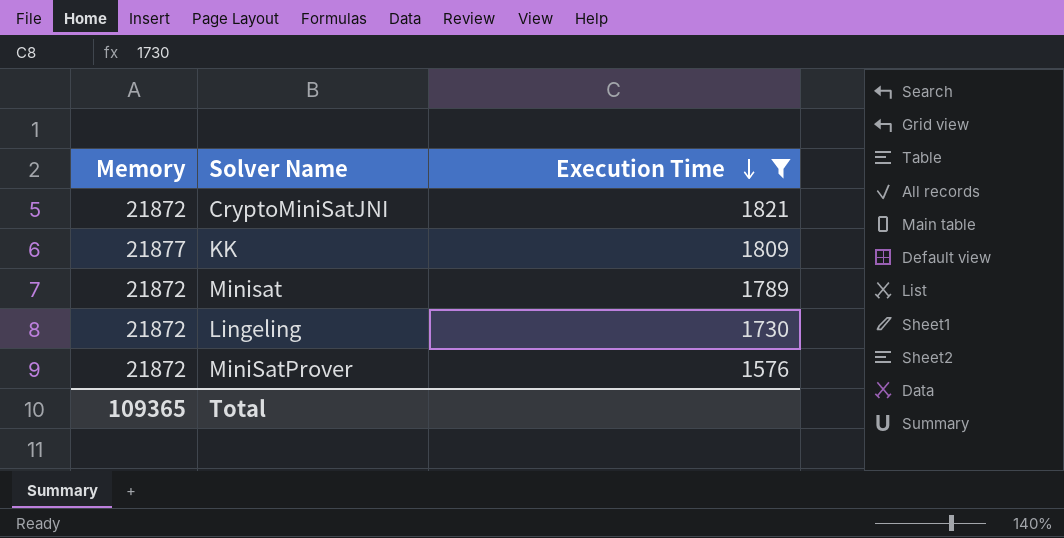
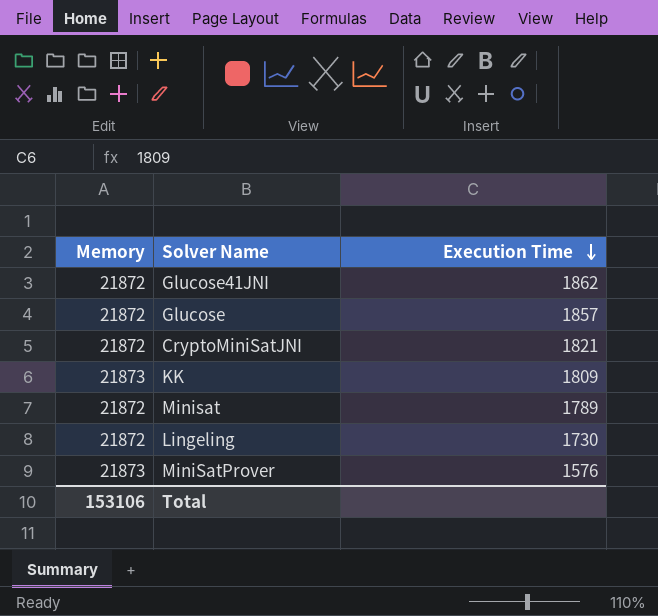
filter: Execution Time <= 1821 -> none
KK | Memory: 21877 -> 21873
MiniSatProver | Memory: 21872 -> 21873
Total | Memory: 109365 -> 153106

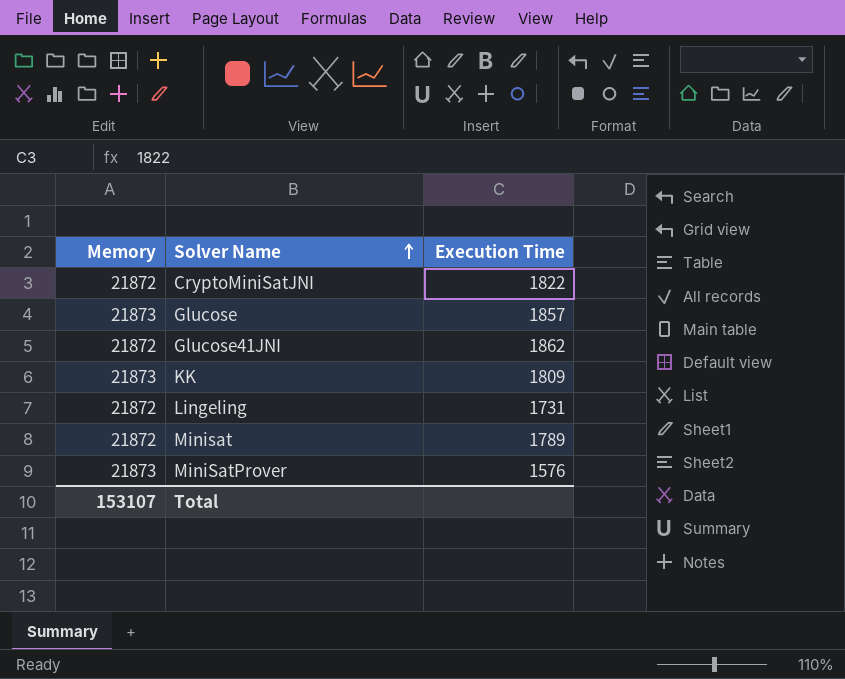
row order: Execution Time descending -> Solver Name ascending
CryptoMiniSatJNI | Execution Time: 1821 -> 1822
Glucose | Memory: 21872 -> 21873
Lingeling | Execution Time: 1730 -> 1731
Total | Memory: 153106 -> 153107

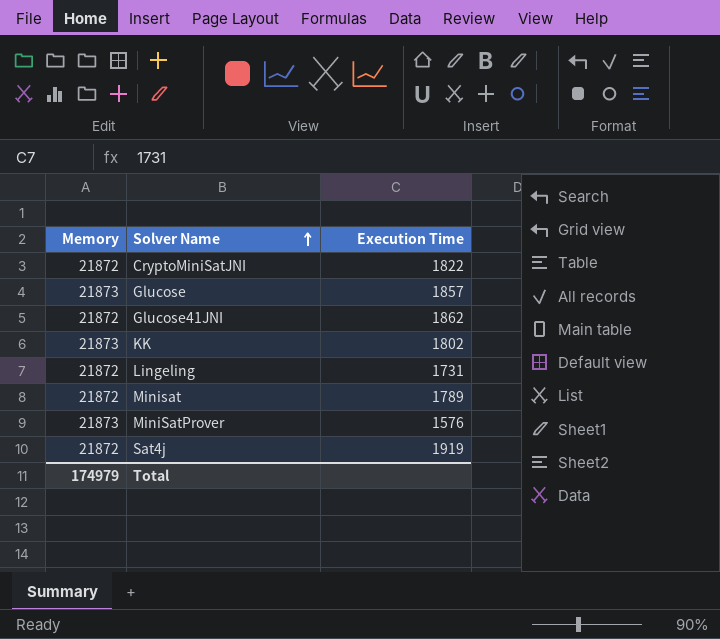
KK | Execution Time: 1809 -> 1802
row Sat4j: none -> 21872 | 1919
Total | Memory: 153107 -> 174979

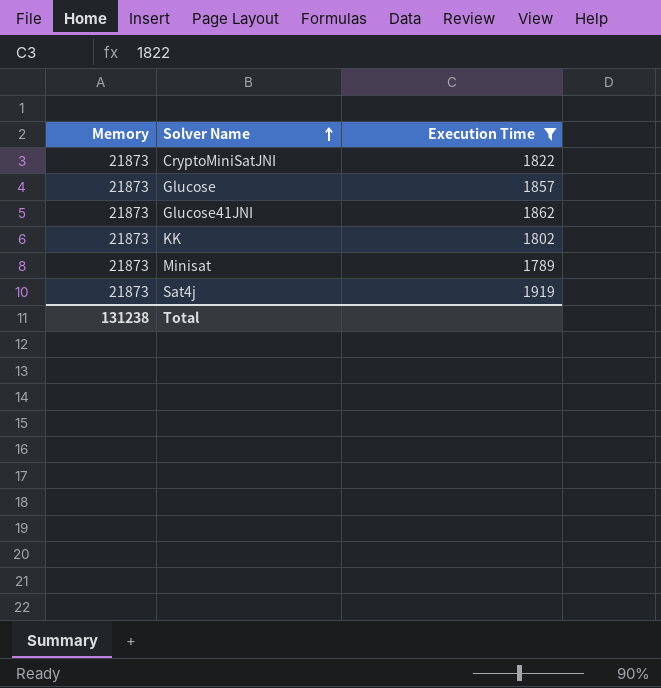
filter: none -> Execution Time >= 1789
CryptoMiniSatJNI | Memory: 21872 -> 21873
Glucose41JNI | Memory: 21872 -> 21873
Minisat | Memory: 21872 -> 21873
Sat4j | Memory: 21872 -> 21873
Total | Memory: 174979 -> 131238

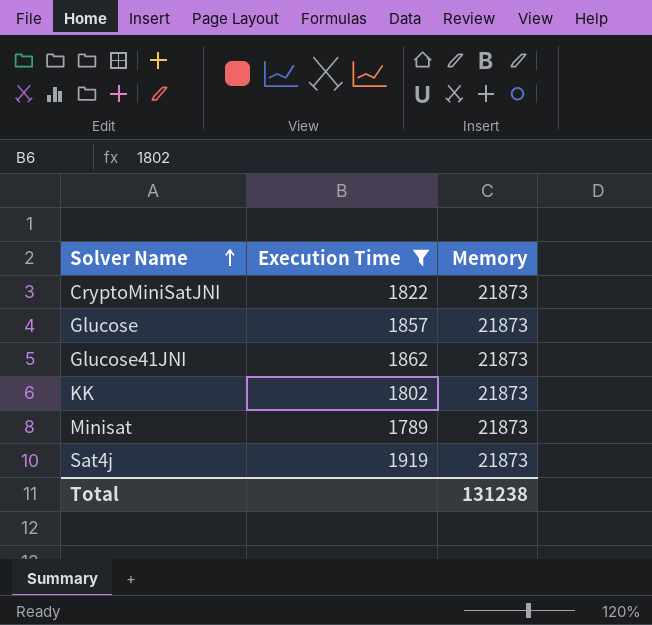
column Memory | position: 1 -> 3

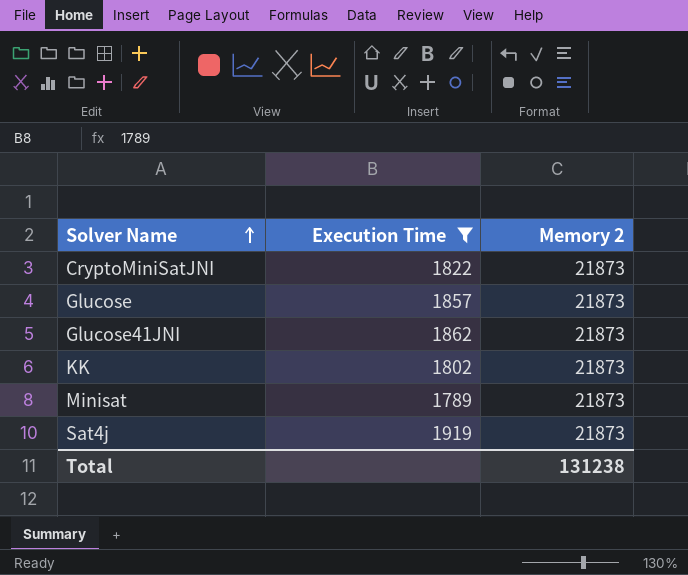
column name: Memory -> Memory 2

